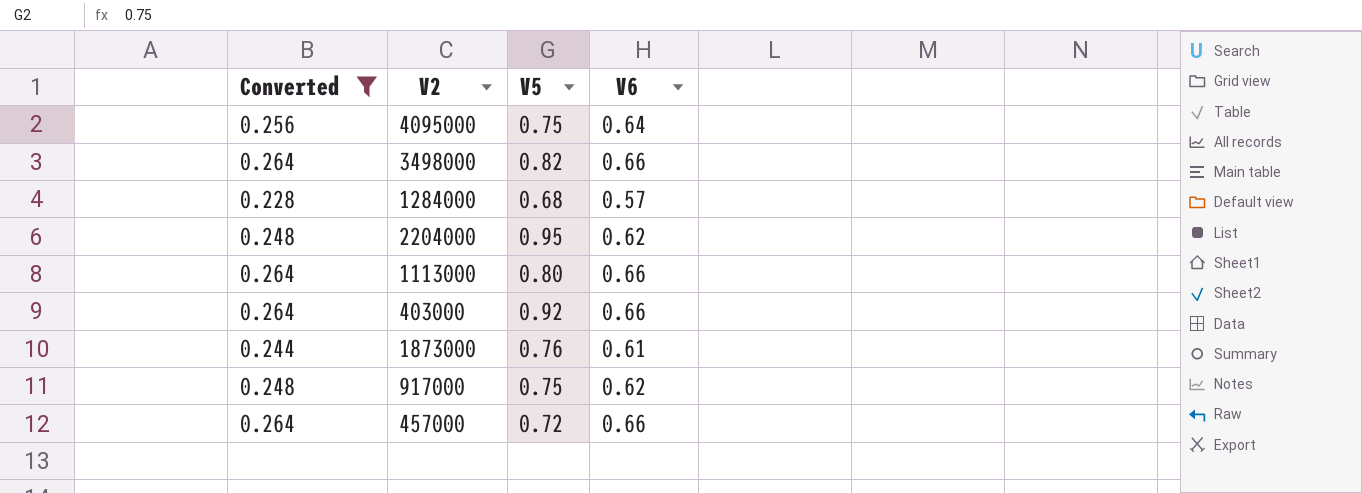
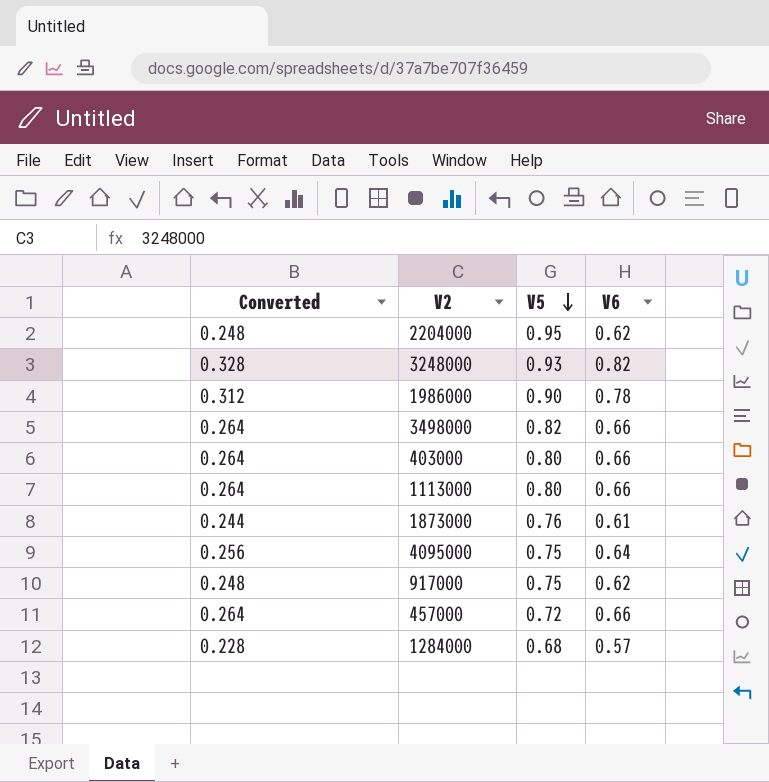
filter: Converted <= 0.264 -> none
row order: none -> V5 descending
403000 | V5: 0.92 -> 0.80

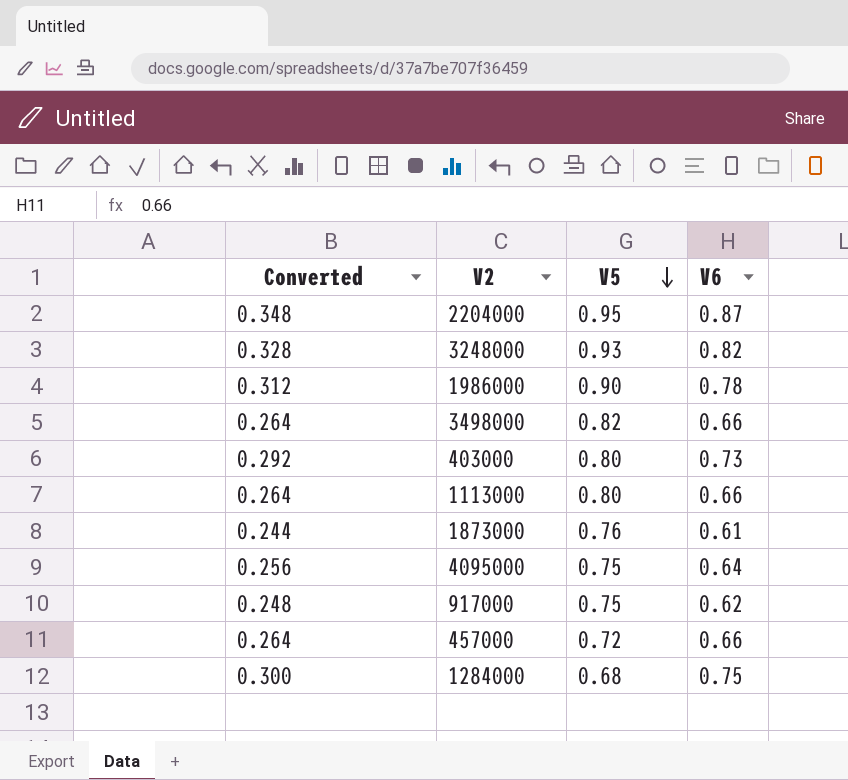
2204000 | Converted: 0.248 -> 0.348
2204000 | V6: 0.62 -> 0.87
403000 | Converted: 0.264 -> 0.292
403000 | V6: 0.66 -> 0.73
1284000 | Converted: 0.228 -> 0.300
1284000 | V6: 0.57 -> 0.75

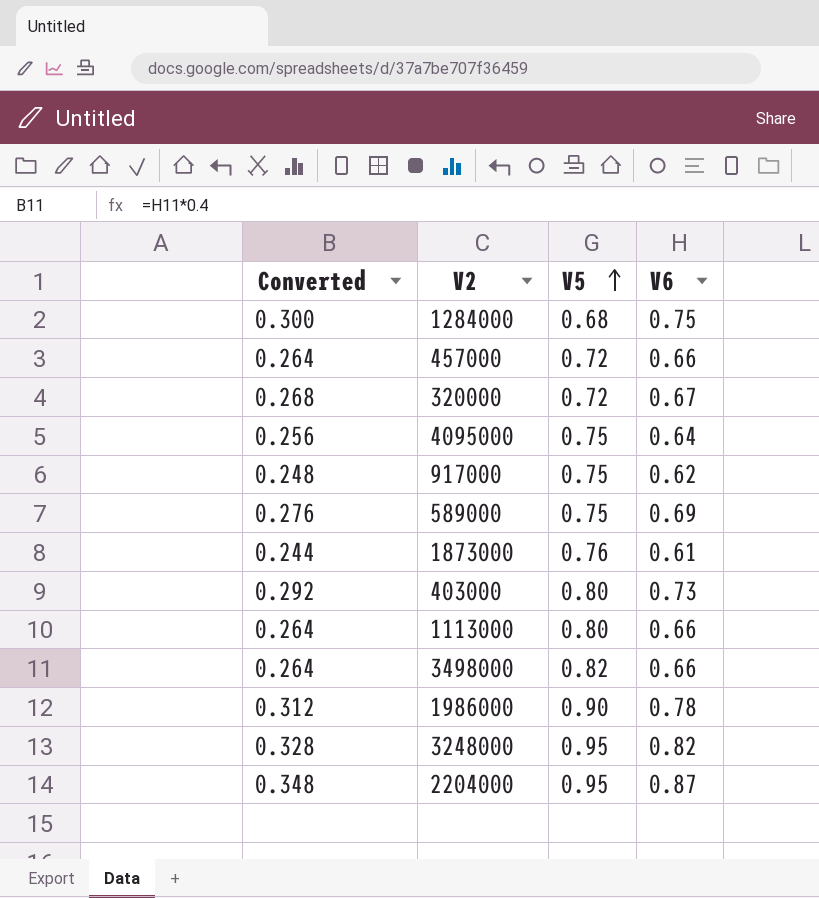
row order: V5 descending -> V5 ascending
row 320000: none -> 0.268 | 0.72 | 0.67
row 589000: none -> 0.276 | 0.75 | 0.69
3248000 | V5: 0.93 -> 0.95

